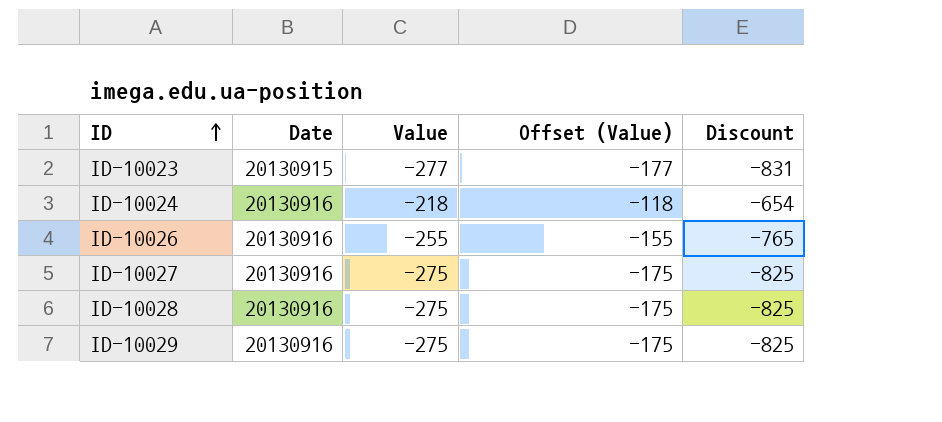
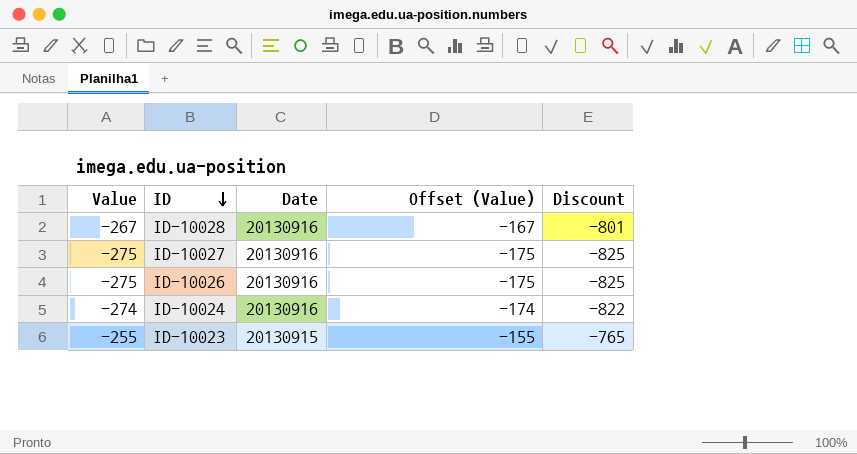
row order: ID ascending -> ID descending
column Value | position: 3 -> 1
row ID-10029: 20130916 | -275 | -175 | -825 -> none
ID-10028 | Value: -275 -> -267
ID-10028 | Offset (Value): -175 -> -167
ID-10028 | Discount: -825 -> -801
ID-10026 | Value: -255 -> -275
ID-10026 | Offset (Value): -155 -> -175
ID-10026 | Discount: -765 -> -825
ID-10024 | Value: -218 -> -274
ID-10024 | Offset (Value): -118 -> -174
ID-10024 | Discount: -654 -> -822
ID-10023 | Value: -277 -> -255
ID-10023 | Offset (Value): -177 -> -155
ID-10023 | Discount: -831 -> -765

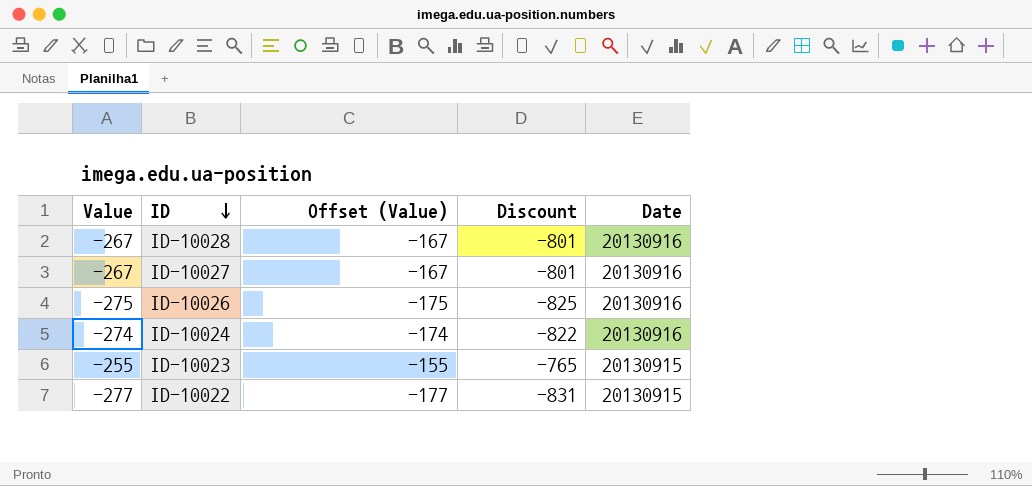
column Date | position: 3 -> 5
ID-10027 | Value: -275 -> -267
ID-10027 | Offset (Value): -175 -> -167
ID-10027 | Discount: -825 -> -801
row ID-10022: none -> -277 | -177 | -831 | 20130915

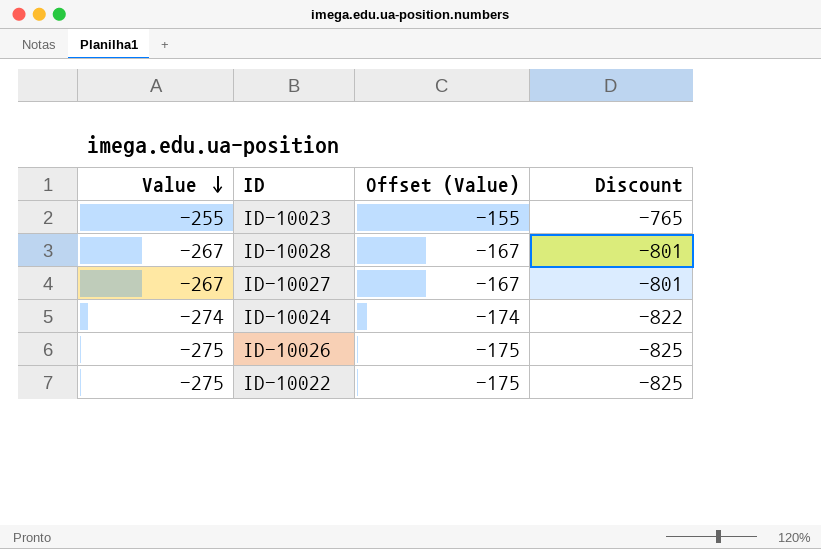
row order: ID descending -> Value descending
column Date | position: 5 -> none
ID-10022 | Value: -277 -> -275
ID-10022 | Offset (Value): -177 -> -175
ID-10022 | Discount: -831 -> -825

